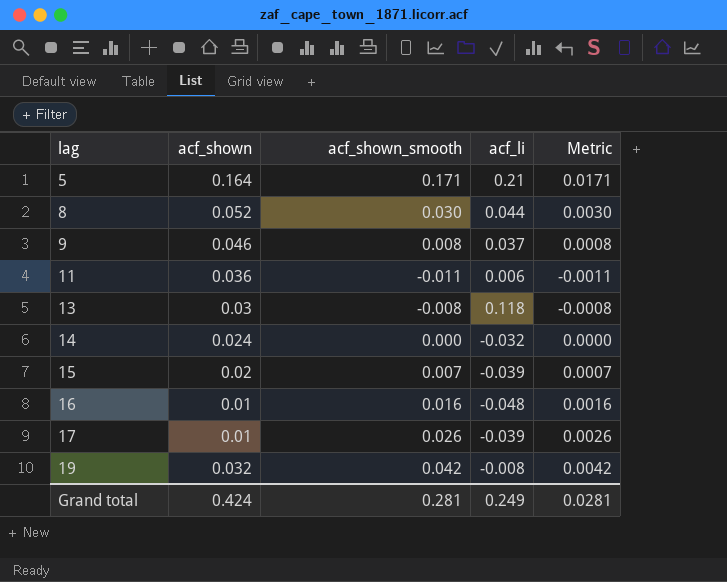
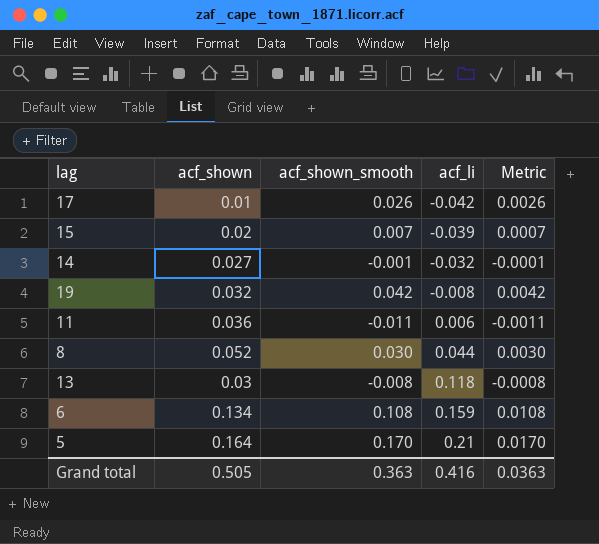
row order: lag ascending -> acf_li ascending
row 9: 0.046 | 0.008 | 0.037 | 0.0008 -> none
row 16: 0.01 | 0.016 | -0.048 | 0.0016 -> none
17 | acf_li: -0.039 -> -0.042
14 | acf_shown: 0.024 -> 0.027
14 | acf_shown_smooth: 0.000 -> -0.001
14 | Metric: 0.0000 -> -0.0001
row 6: none -> 0.134 | 0.108 | 0.159 | 0.0108
5 | acf_shown_smooth: 0.171 -> 0.170
5 | Metric: 0.0171 -> 0.0170
Grand total | acf_shown: 0.424 -> 0.505
Grand total | acf_shown_smooth: 0.281 -> 0.363
Grand total | acf_li: 0.249 -> 0.416
Grand total | Metric: 0.0281 -> 0.0363

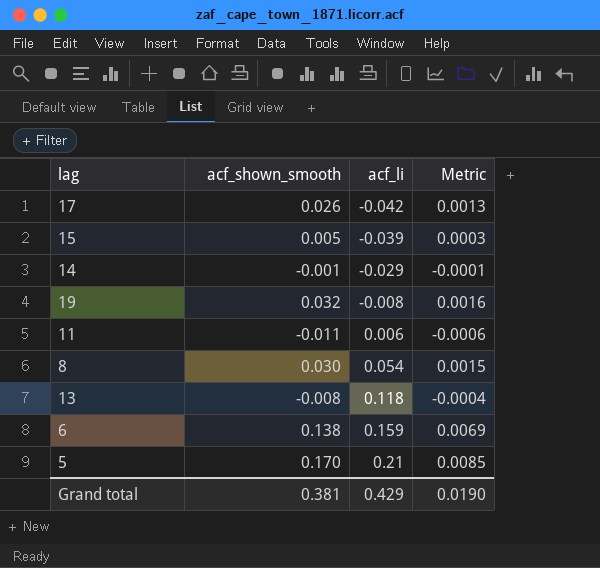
column acf_shown | position: 2 -> none
column Metric | formula: [acf_shown_smooth] * 0.1 -> [acf_shown_smooth] * 0.05
15 | acf_shown_smooth: 0.007 -> 0.005
14 | acf_li: -0.032 -> -0.029
19 | acf_shown_smooth: 0.042 -> 0.032
8 | acf_li: 0.044 -> 0.054
6 | acf_shown_smooth: 0.108 -> 0.138
Grand total | acf_shown_smooth: 0.363 -> 0.381
Grand total | acf_li: 0.416 -> 0.429
Grand total | Metric: 0.0363 -> 0.0190

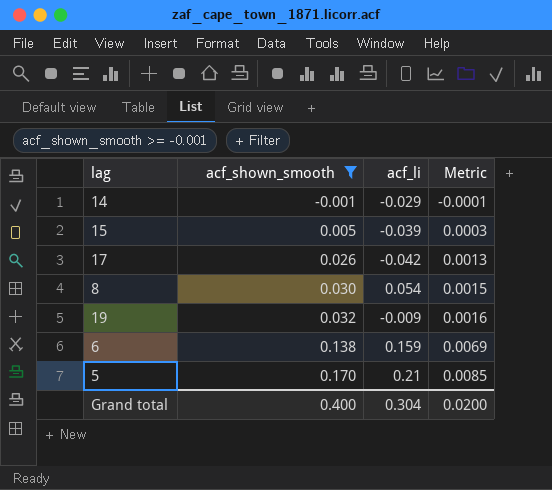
filter: none -> acf_shown_smooth >= -0.001
row order: acf_li ascending -> acf_shown_smooth ascending
19 | acf_li: -0.008 -> -0.009
Grand total | acf_shown_smooth: 0.381 -> 0.400
Grand total | acf_li: 0.429 -> 0.304
Grand total | Metric: 0.0190 -> 0.0200

